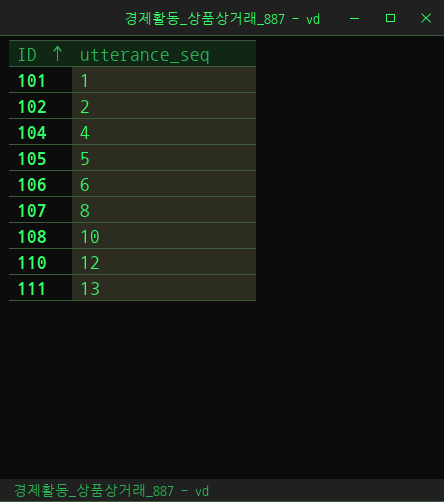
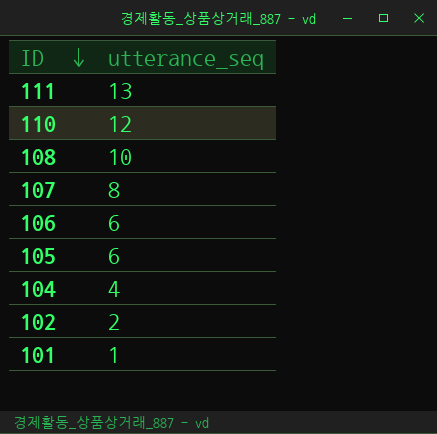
row order: ID ascending -> ID descending
105 | utterance_seq: 5 -> 6

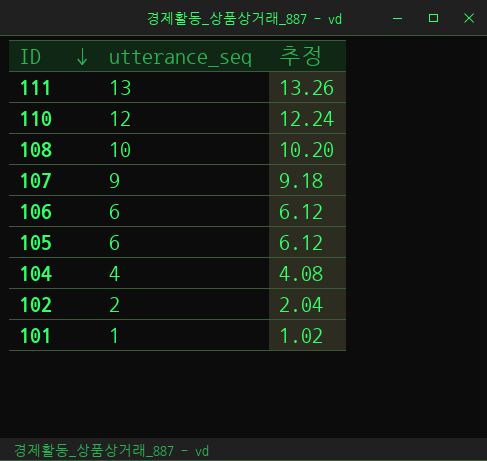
column 추정 | formula: none -> [utterance_seq] * 1.02
107 | utterance_seq: 8 -> 9

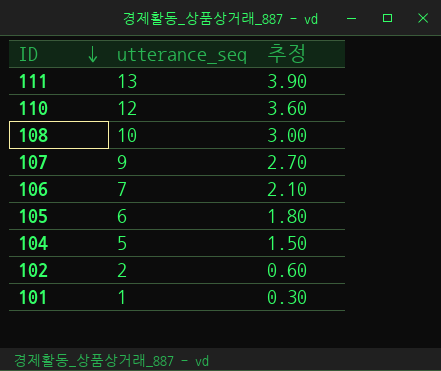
column 추정 | formula: [utterance_seq] * 1.02 -> [utterance_seq] * 0.3
106 | utterance_seq: 6 -> 7
104 | utterance_seq: 4 -> 5

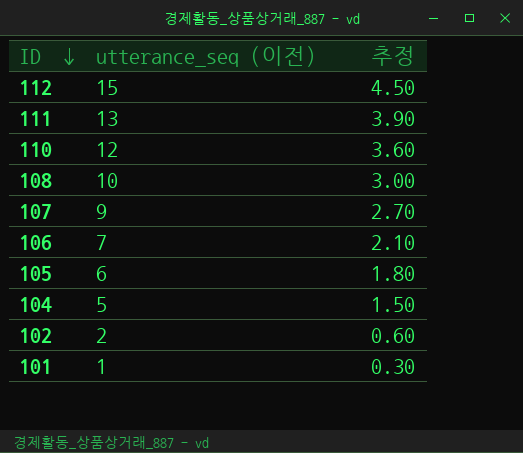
column name: utterance_seq -> utterance_seq (이전)
row 112: none -> 15 | 4.50

